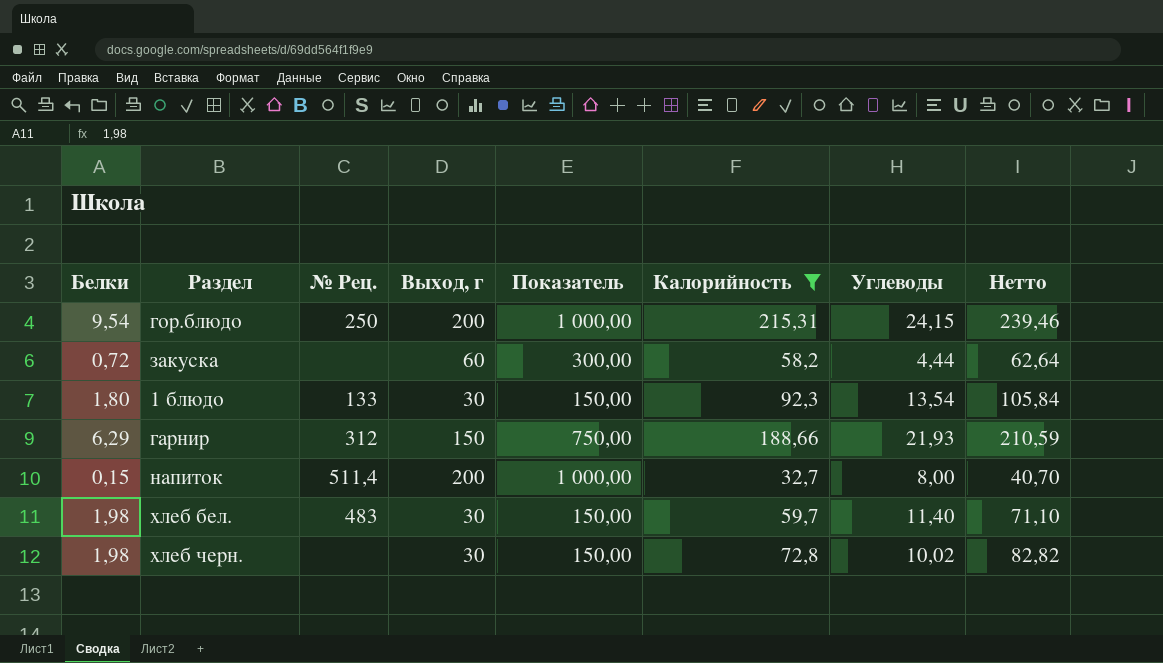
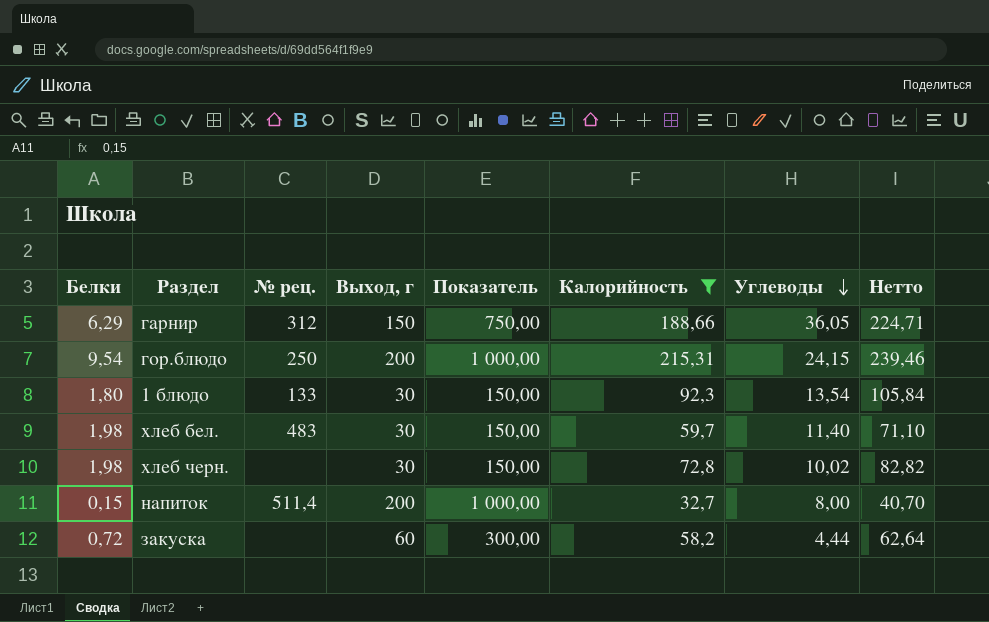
row order: none -> Углеводы descending
column name: № Рец. -> № рец.
гарнир | Углеводы: 21,93 -> 36,05
гарнир | Нетто: 210,59 -> 224,71

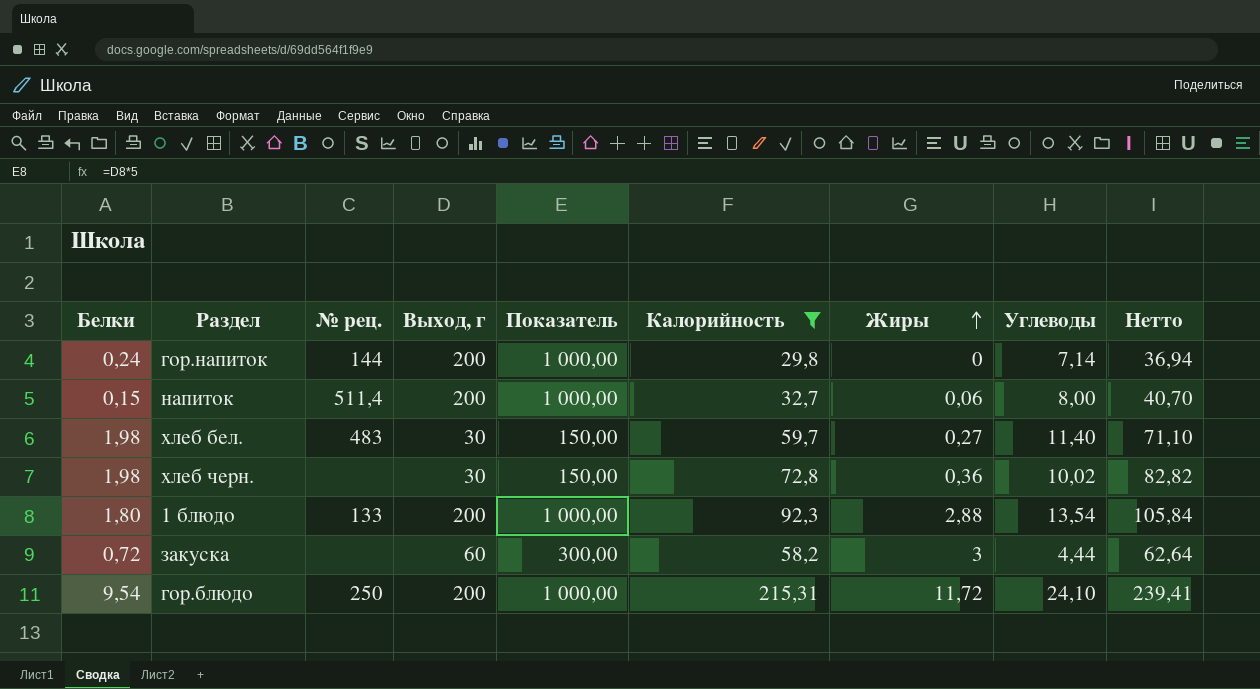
row order: Углеводы descending -> Жиры ascending
column Жиры | position: none -> 7
row гарнир: 6,29 | 312 | 150 | 750,00 | 188,66 | 36,05 | 224,71 -> none
row гор.напиток: none -> 0,24 | 144 | 200 | 1 000,00 | 29,8 | 0 | 7,14 | 36,94
1 блюдо | Выход, г: 30 -> 200
1 блюдо | Показатель: 150,00 -> 1 000,00
гор.блюдо | Углеводы: 24,15 -> 24,10
гор.блюдо | Нетто: 239,46 -> 239,41

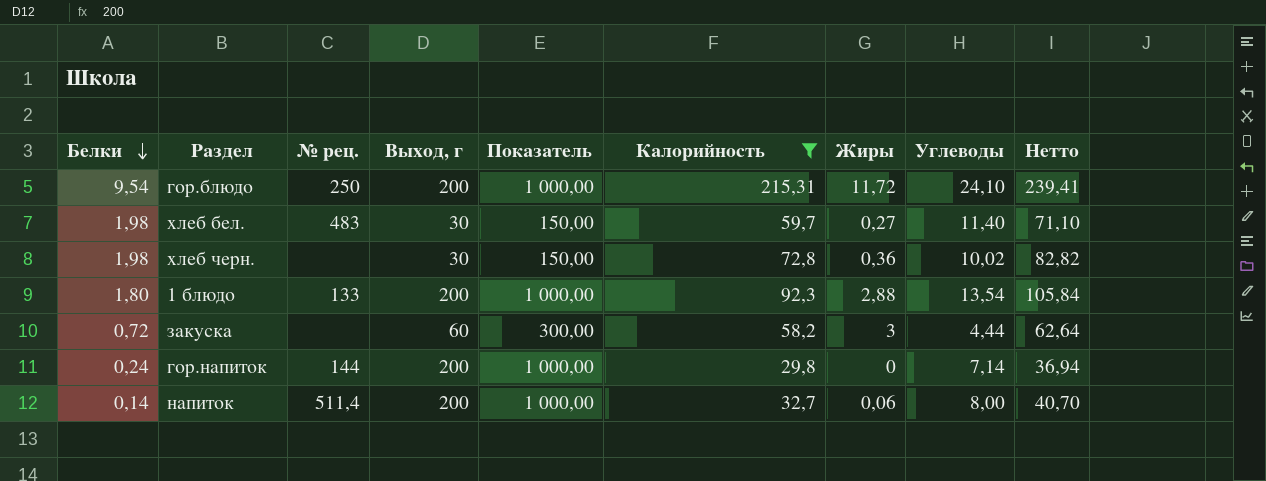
row order: Жиры ascending -> Белки descending
напиток | Белки: 0,15 -> 0,14

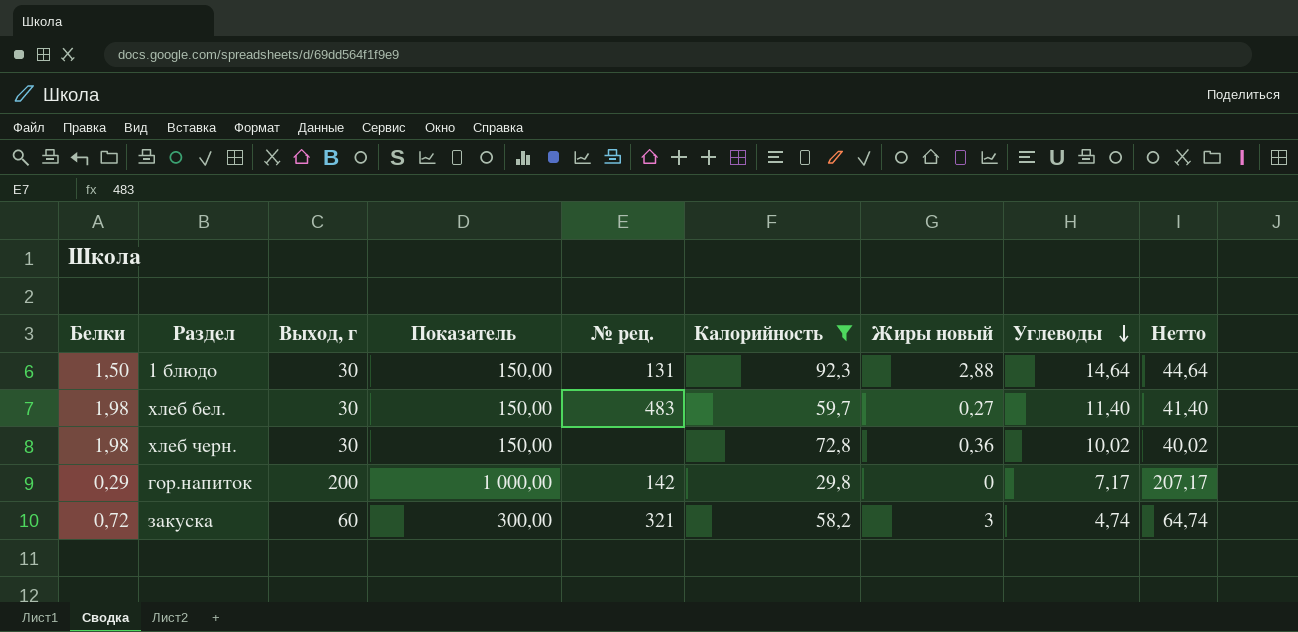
row order: Белки descending -> Углеводы descending
column № рец. | position: 3 -> 5
column name: Жиры -> Жиры новый
column Нетто | formula: [Калорийность] + [Углеводы] -> [Выход, г] + [Углеводы]
row гор.блюдо: 9,54 | 250 | 200 | 1 000,00 | 215,31 | 11,72 | 24,10 | 239,41 -> none
row напиток: 0,14 | 511,4 | 200 | 1 000,00 | 32,7 | 0,06 | 8,00 | 40,70 -> none
1 блюдо | Белки: 1,80 -> 1,50
1 блюдо | Выход, г: 200 -> 30
1 блюдо | Показатель: 1 000,00 -> 150,00
1 блюдо | № рец.: 133 -> 131
1 блюдо | Углеводы: 13,54 -> 14,64
гор.напиток | Белки: 0,24 -> 0,29
гор.напиток | № рец.: 144 -> 142
гор.напиток | Углеводы: 7,14 -> 7,17
закуска | № рец.: none -> 321
закуска | Углеводы: 4,44 -> 4,74

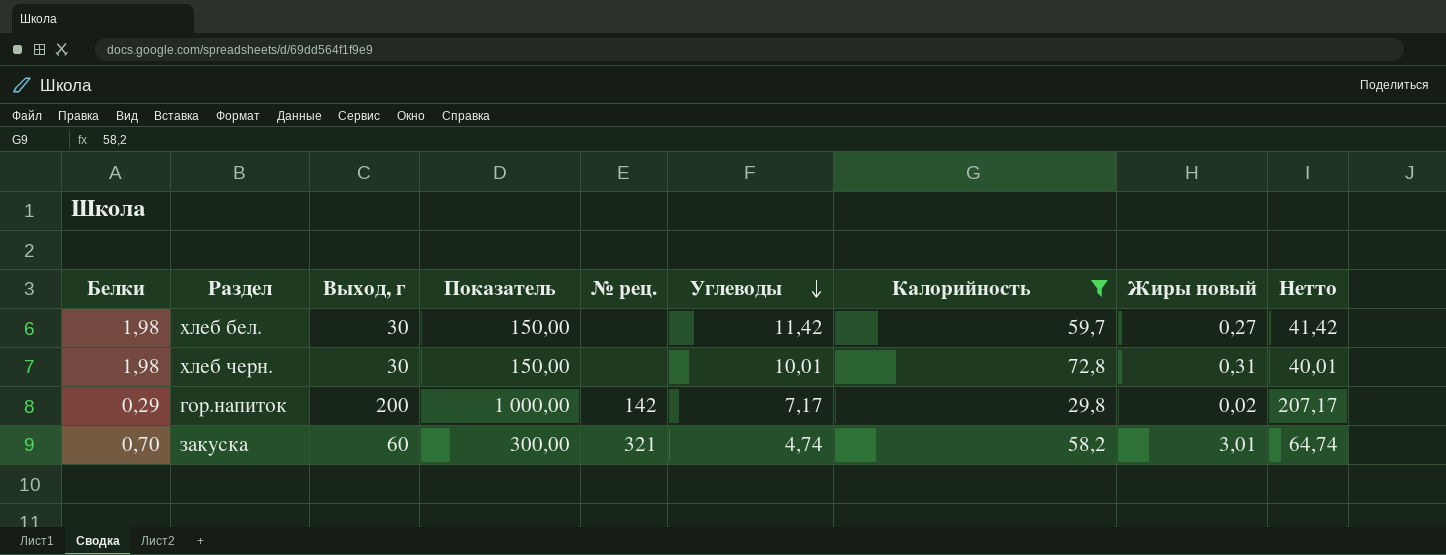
column Углеводы | position: 8 -> 6
row 1 блюдо: 1,50 | 30 | 150,00 | 131 | 92,3 | 2,88 | 14,64 | 44,64 -> none
хлеб бел. | № рец.: 483 -> none
хлеб бел. | Углеводы: 11,40 -> 11,42
хлеб бел. | Нетто: 41,40 -> 41,42
хлеб черн. | Углеводы: 10,02 -> 10,01
хлеб черн. | Жиры новый: 0,36 -> 0,31
хлеб черн. | Нетто: 40,02 -> 40,01
гор.напиток | Жиры новый: 0 -> 0,02
закуска | Белки: 0,72 -> 0,70
закуска | Жиры новый: 3 -> 3,01

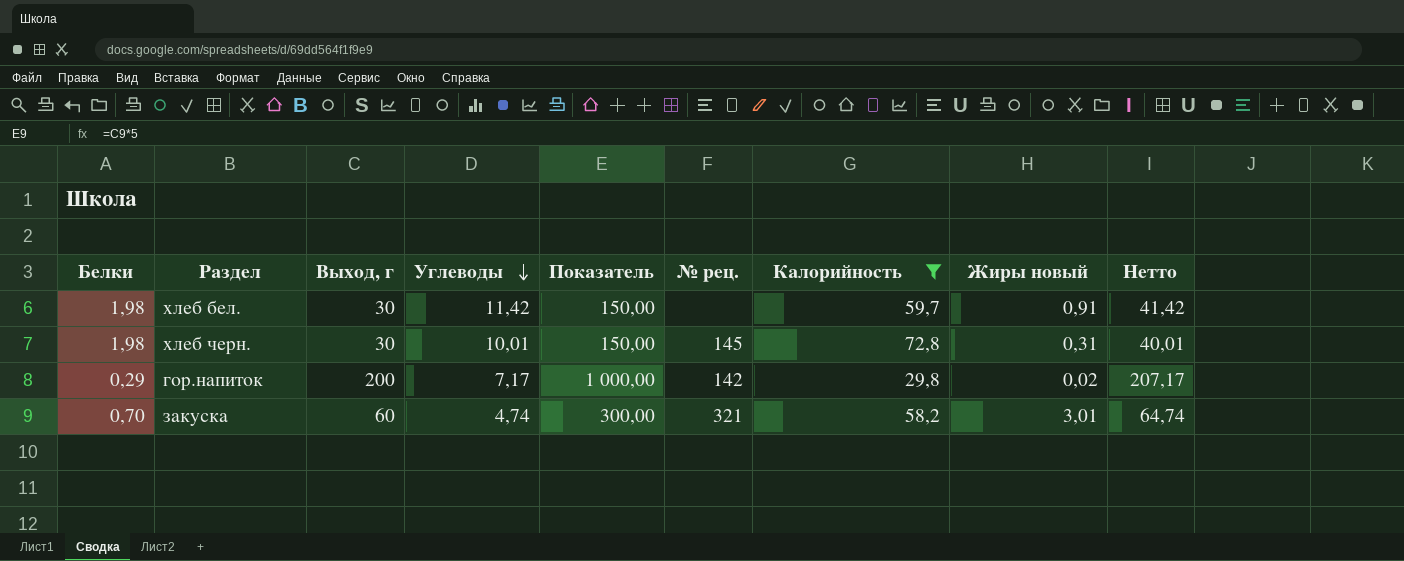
column Углеводы | position: 6 -> 4
хлеб бел. | Жиры новый: 0,27 -> 0,91
хлеб черн. | № рец.: none -> 145

